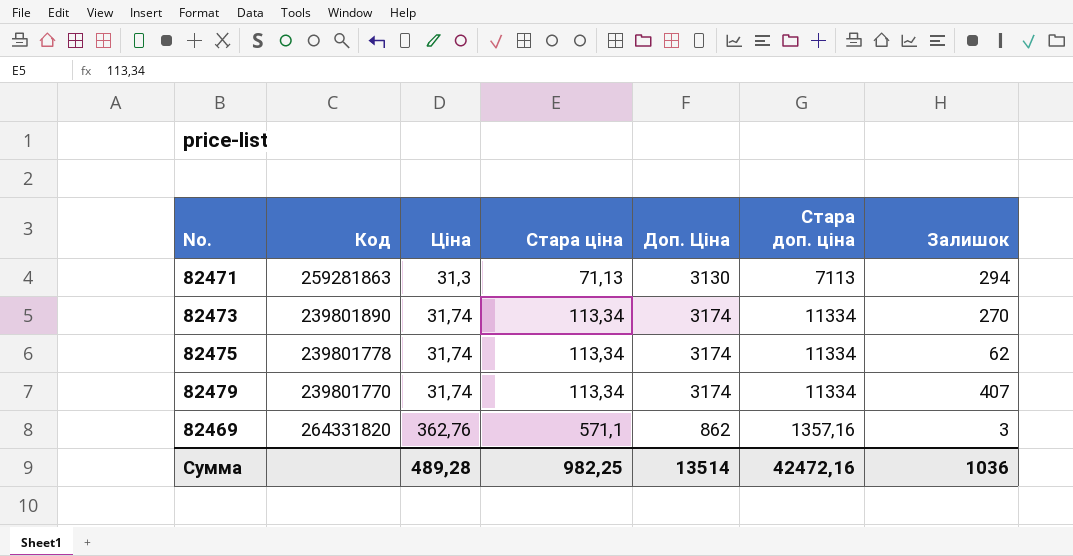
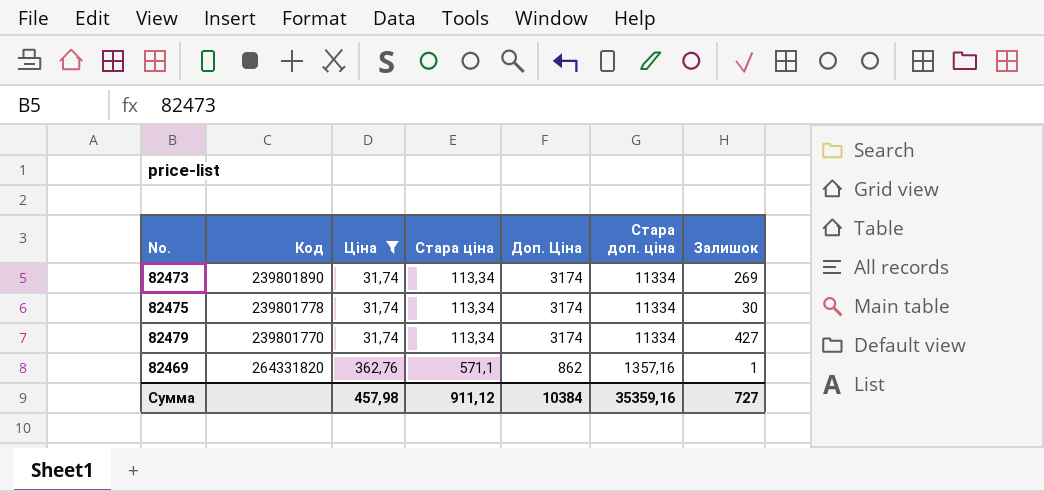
filter: none -> Ціна != 31,3
82473 | Залишок: 270 -> 269
82475 | Залишок: 62 -> 30
82479 | Залишок: 407 -> 427
82469 | Залишок: 3 -> 1
Сумма | Ціна: 489,28 -> 457,98
Сумма | Стара ціна: 982,25 -> 911,12
Сумма | Доп. Ціна: 13514 -> 10384
Сумма | Стара доп. ціна: 42472,16 -> 35359,16
Сумма | Залишок: 1036 -> 727

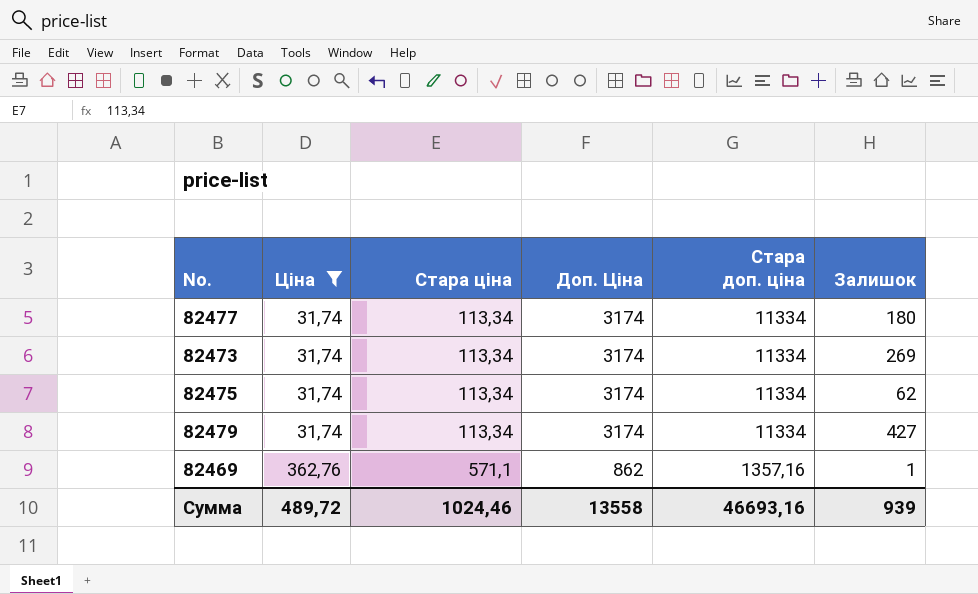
column Код | position: 2 -> none
row 82477: none -> 31,74 | 113,34 | 3174 | 11334 | 180
82475 | Залишок: 30 -> 62
Сумма | Ціна: 457,98 -> 489,72
Сумма | Стара ціна: 911,12 -> 1024,46
Сумма | Доп. Ціна: 10384 -> 13558
Сумма | Стара доп. ціна: 35359,16 -> 46693,16
Сумма | Залишок: 727 -> 939

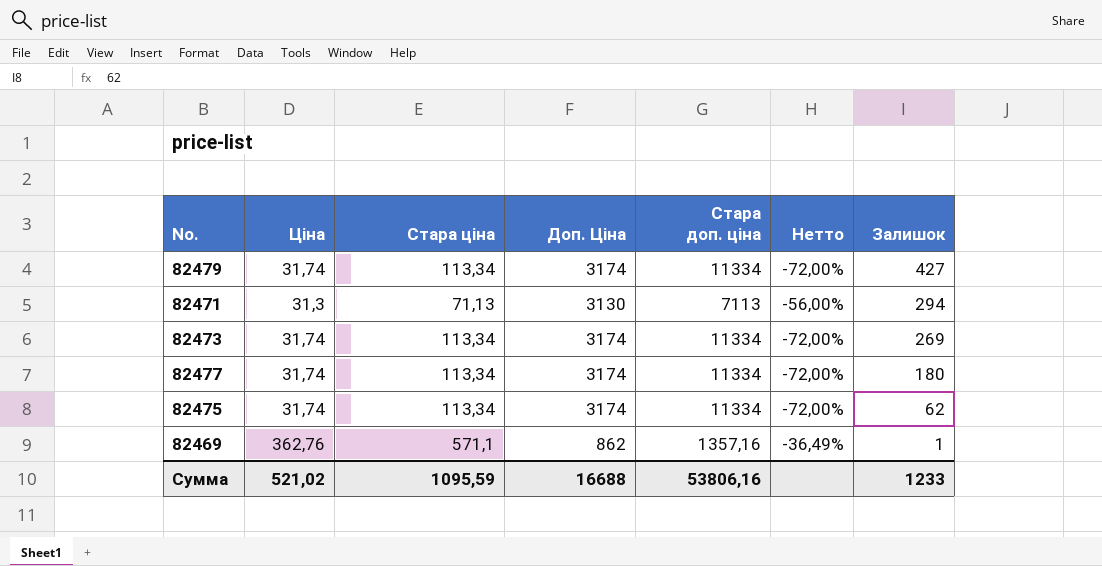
filter: Ціна != 31,3 -> none
row order: Ціна ascending -> Залишок descending
column Нетто | formula: none -> ([Доп. Ціна] - [Стара доп. ціна]) / [Стара доп. ціна]
Сумма | Ціна: 489,72 -> 521,02
Сумма | Стара ціна: 1024,46 -> 1095,59
Сумма | Доп. Ціна: 13558 -> 16688
Сумма | Стара доп. ціна: 46693,16 -> 53806,16
Сумма | Залишок: 939 -> 1233

